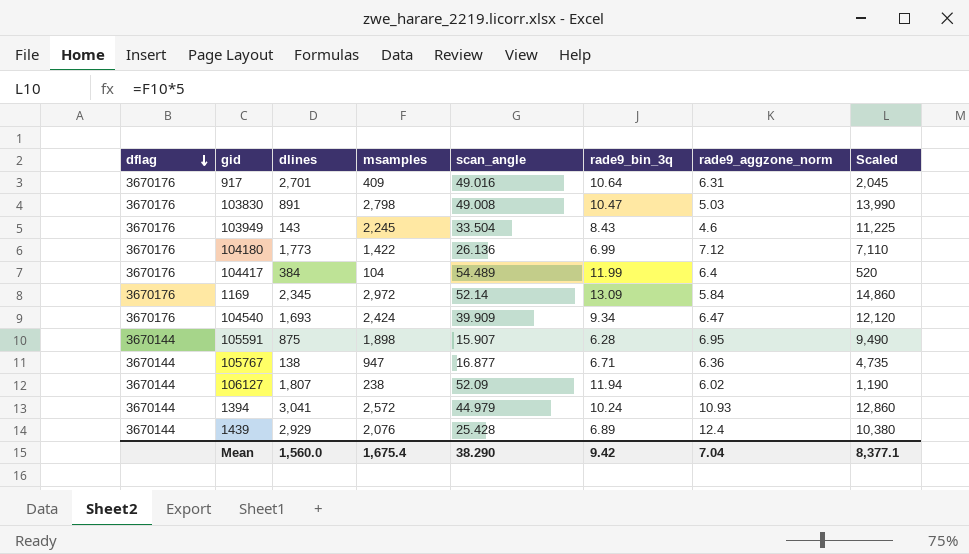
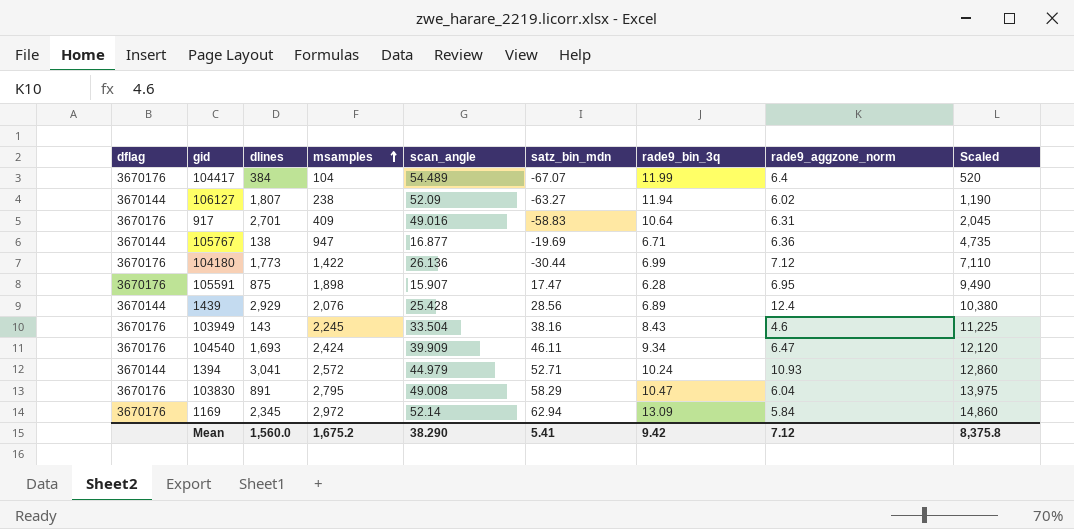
row order: dflag descending -> msamples ascending
column satz_bin_mdn | position: none -> 6
105591 | dflag: 3670144 -> 3670176
103830 | msamples: 2,798 -> 2,795
103830 | rade9_aggzone_norm: 5.03 -> 6.04
103830 | Scaled: 13,990 -> 13,975
Mean | msamples: 1,675.4 -> 1,675.2
Mean | rade9_aggzone_norm: 7.04 -> 7.12
Mean | Scaled: 8,377.1 -> 8,375.8

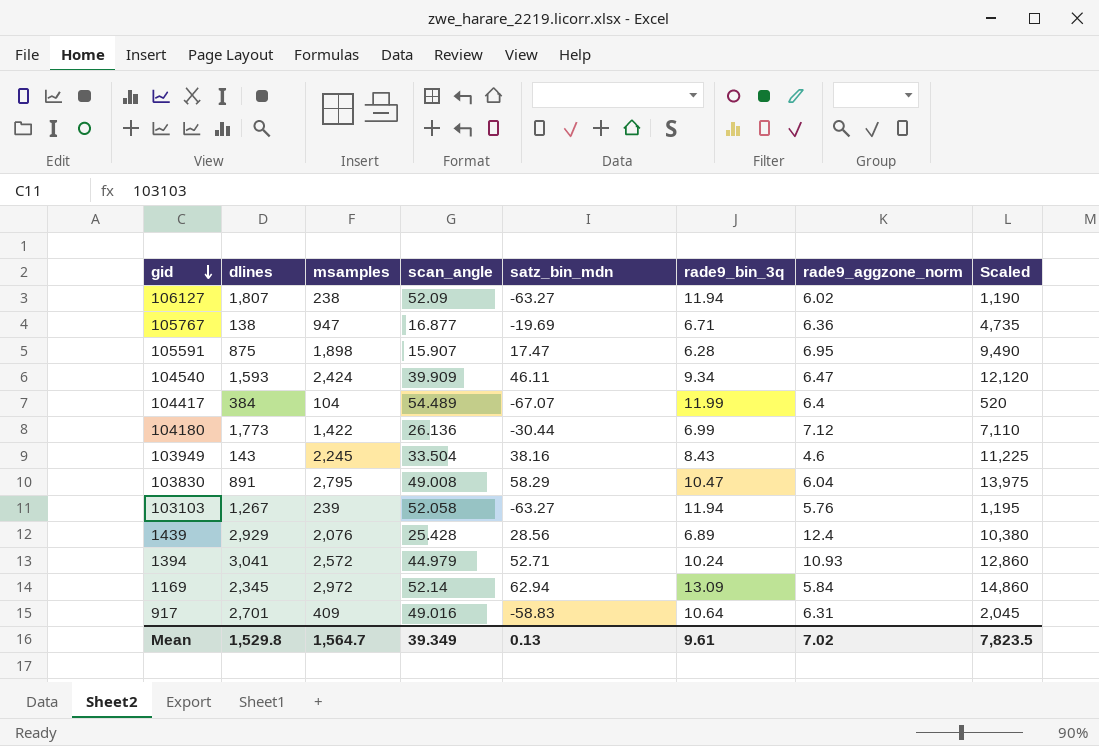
row order: msamples ascending -> gid descending
column dflag | position: 1 -> none
104540 | dlines: 1,693 -> 1,593
row 103103: none -> 1,267 | 239 | 52.058 | -63.27 | 11.94 | 5.76 | 1,195
Mean | dlines: 1,560.0 -> 1,529.8
Mean | msamples: 1,675.2 -> 1,564.7
Mean | scan_angle: 38.290 -> 39.349
Mean | satz_bin_mdn: 5.41 -> 0.13
Mean | rade9_bin_3q: 9.42 -> 9.61
Mean | rade9_aggzone_norm: 7.12 -> 7.02
Mean | Scaled: 8,375.8 -> 7,823.5

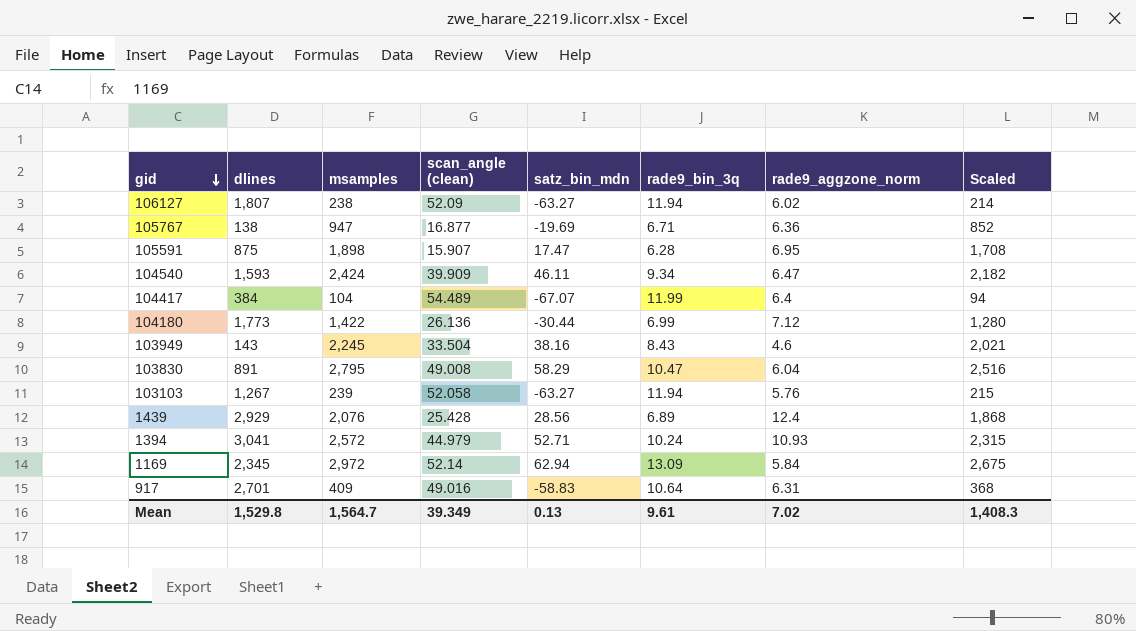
column name: scan_angle -> scan_angle (clean)
column Scaled | formula: [msamples] * 5 -> [msamples] * 0.9
Mean | Scaled: 7,823.5 -> 1,408.3

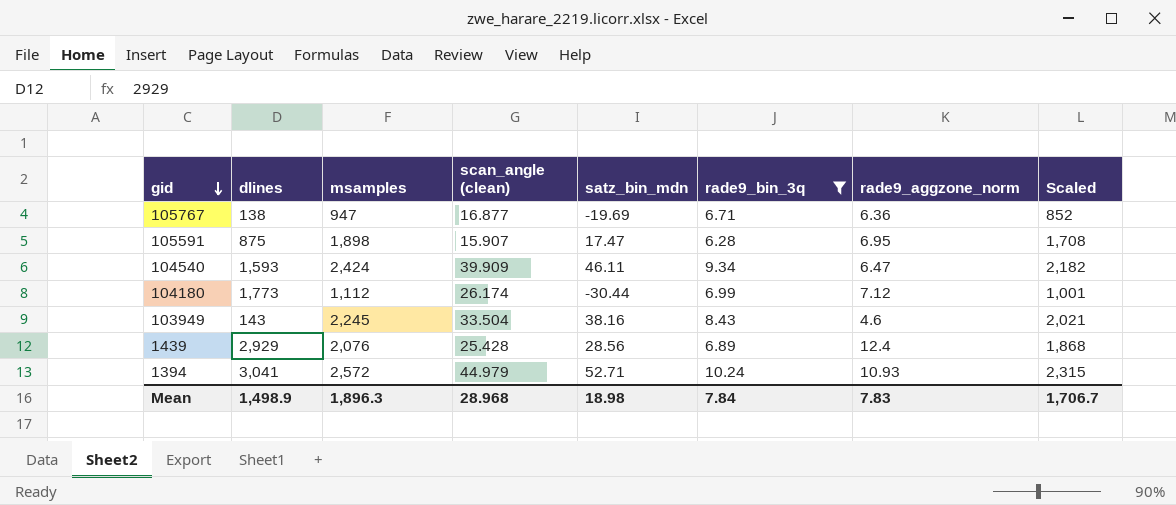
filter: none -> rade9_bin_3q <= 10.24
104180 | msamples: 1,422 -> 1,112
104180 | scan_angle (clean): 26.136 -> 26.174
104180 | Scaled: 1,280 -> 1,001
Mean | dlines: 1,529.8 -> 1,498.9
Mean | msamples: 1,564.7 -> 1,896.3
Mean | scan_angle (clean): 39.349 -> 28.968
Mean | satz_bin_mdn: 0.13 -> 18.98
Mean | rade9_bin_3q: 9.61 -> 7.84
Mean | rade9_aggzone_norm: 7.02 -> 7.83
Mean | Scaled: 1,408.3 -> 1,706.7

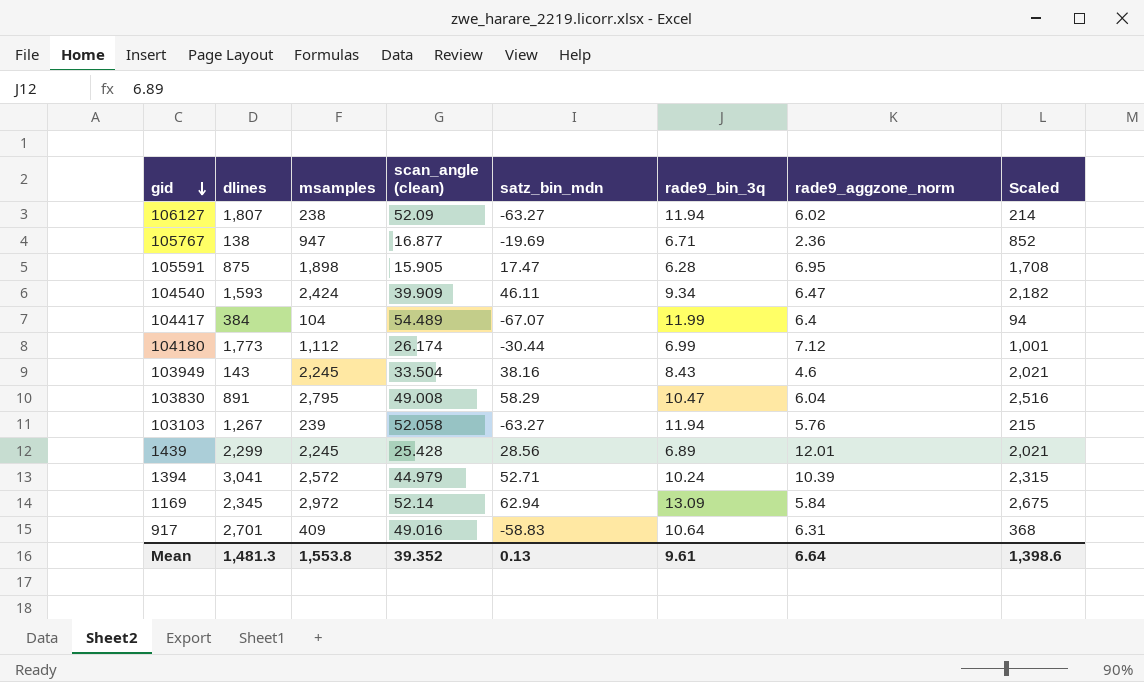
filter: rade9_bin_3q <= 10.24 -> none
105767 | rade9_aggzone_norm: 6.36 -> 2.36
105591 | scan_angle (clean): 15.907 -> 15.905
1439 | dlines: 2,929 -> 2,299
1439 | msamples: 2,076 -> 2,245
1439 | rade9_aggzone_norm: 12.4 -> 12.01
1439 | Scaled: 1,868 -> 2,021
1394 | rade9_aggzone_norm: 10.93 -> 10.39
Mean | dlines: 1,498.9 -> 1,481.3
Mean | msamples: 1,896.3 -> 1,553.8
Mean | scan_angle (clean): 28.968 -> 39.352
Mean | satz_bin_mdn: 18.98 -> 0.13
Mean | rade9_bin_3q: 7.84 -> 9.61
Mean | rade9_aggzone_norm: 7.83 -> 6.64
Mean | Scaled: 1,706.7 -> 1,398.6

